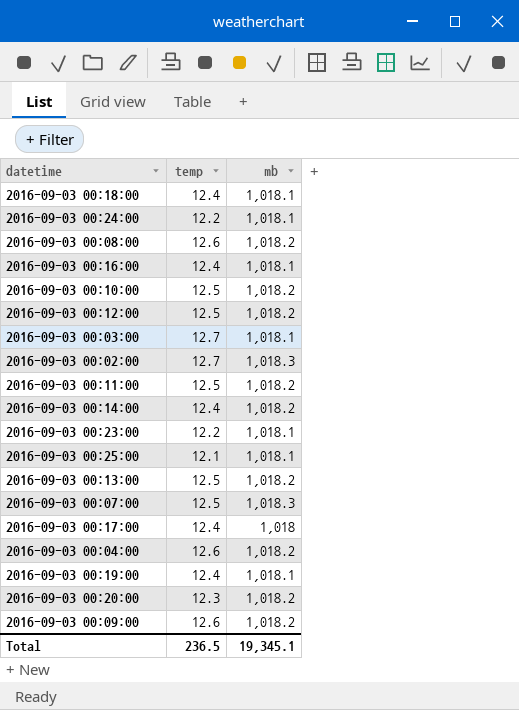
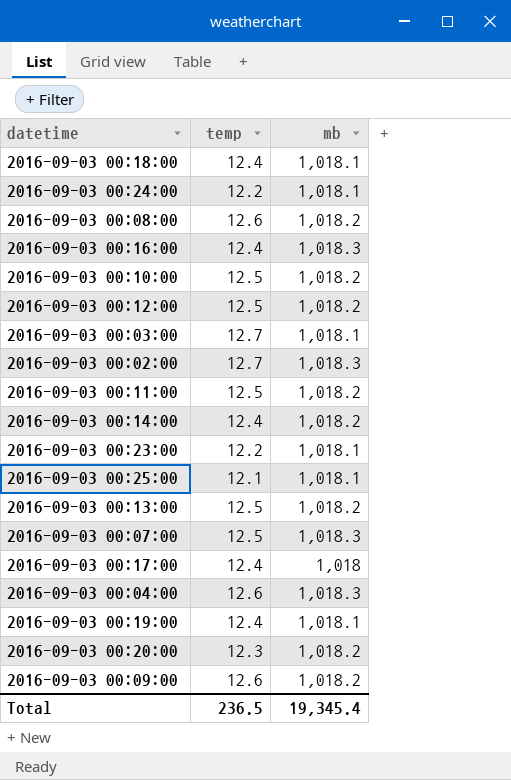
2016-09-03 00:16:00 | mb: 1,018.1 -> 1,018.3
2016-09-03 00:04:00 | mb: 1,018.2 -> 1,018.3
Total | mb: 19,345.1 -> 19,345.4

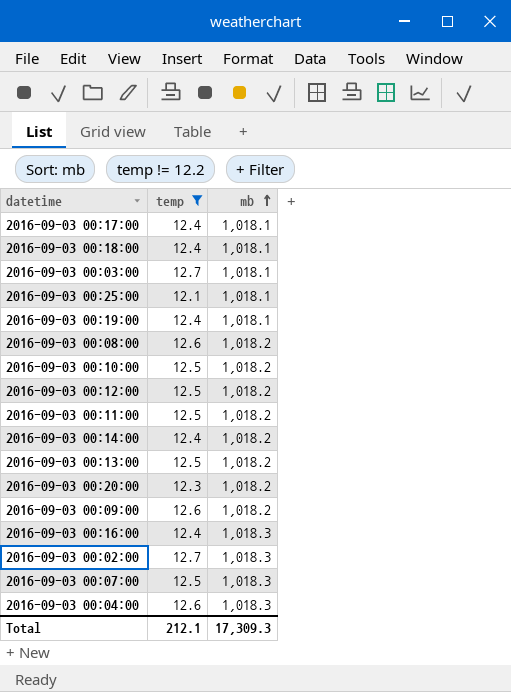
filter: none -> temp != 12.2
row order: none -> mb ascending
2016-09-03 00:17:00 | mb: 1,018 -> 1,018.1
Total | temp: 236.5 -> 212.1
Total | mb: 19,345.4 -> 17,309.3

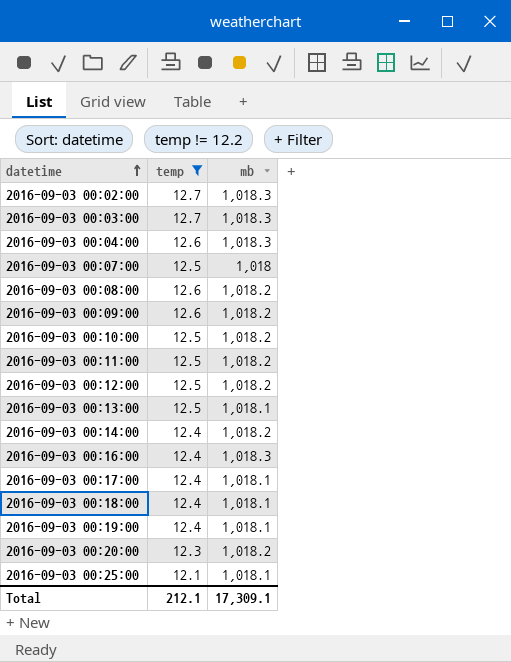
row order: mb ascending -> datetime ascending
2016-09-03 00:03:00 | mb: 1,018.1 -> 1,018.3
2016-09-03 00:07:00 | mb: 1,018.3 -> 1,018
2016-09-03 00:13:00 | mb: 1,018.2 -> 1,018.1
Total | mb: 17,309.3 -> 17,309.1

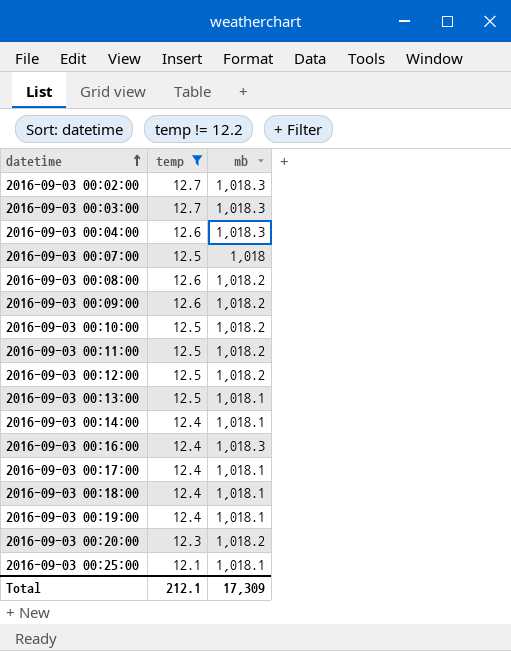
2016-09-03 00:14:00 | mb: 1,018.2 -> 1,018.1
Total | mb: 17,309.1 -> 17,309

